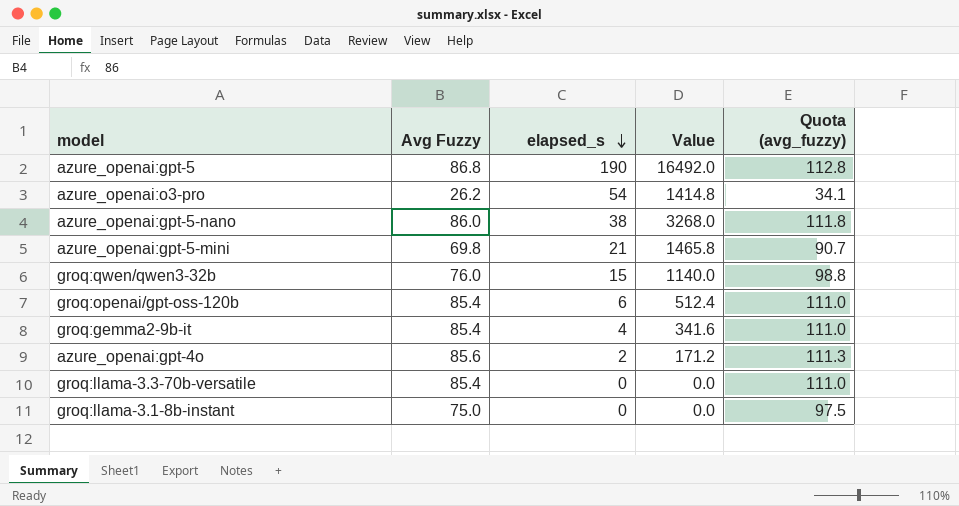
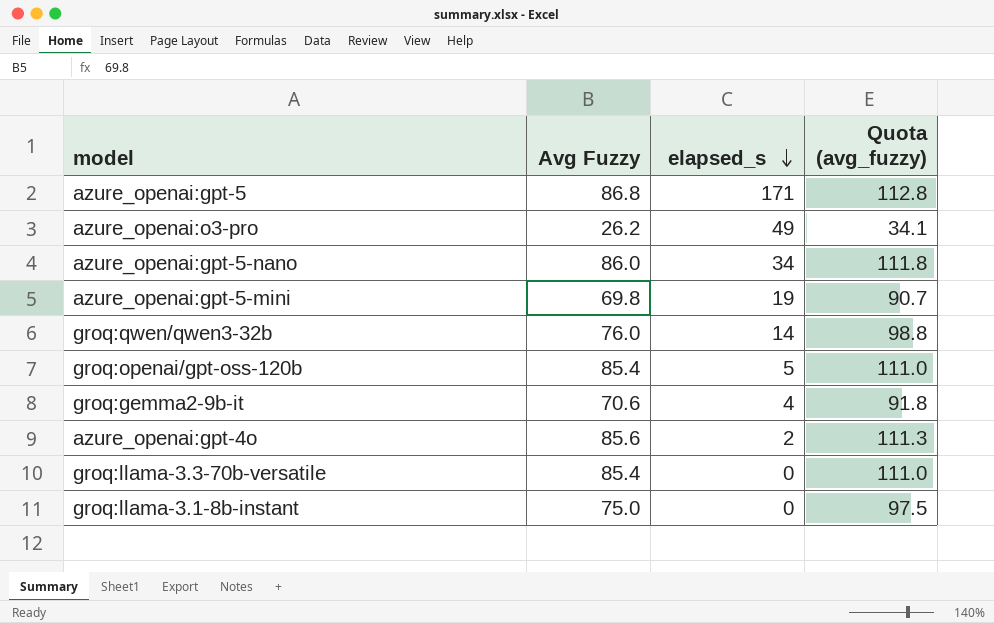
column Value | formula: [Avg Fuzzy] * [elapsed_s] -> none
azure_openai:gpt-5 | elapsed_s: 190 -> 171
azure_openai:o3-pro | elapsed_s: 54 -> 49
azure_openai:gpt-5-nano | elapsed_s: 38 -> 34
azure_openai:gpt-5-mini | elapsed_s: 21 -> 19
groq:qwen/qwen3-32b | elapsed_s: 15 -> 14
groq:openai/gpt-oss-120b | elapsed_s: 6 -> 5
groq:gemma2-9b-it | Avg Fuzzy: 85.4 -> 70.6
groq:gemma2-9b-it | Quota (avg_fuzzy): 111.0 -> 91.8

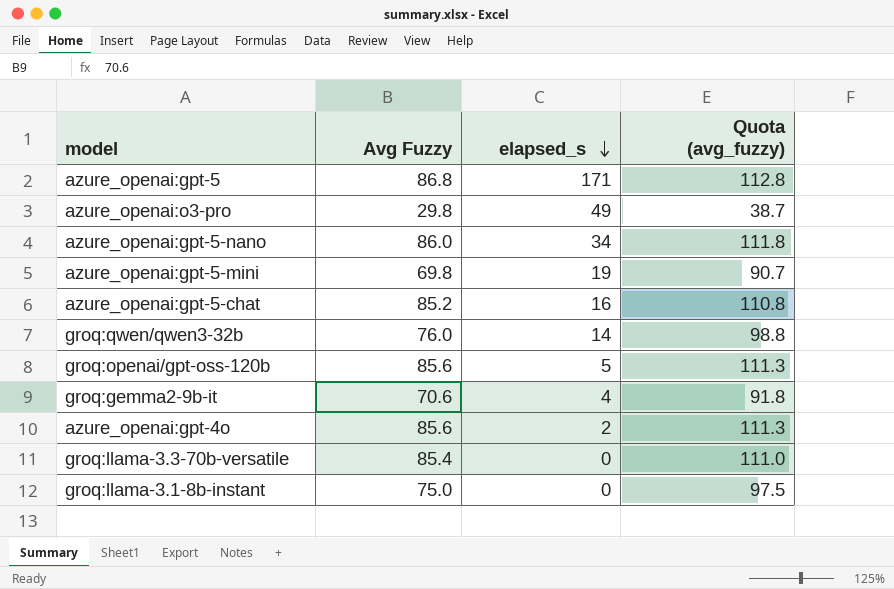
azure_openai:o3-pro | Avg Fuzzy: 26.2 -> 29.8
azure_openai:o3-pro | Quota (avg_fuzzy): 34.1 -> 38.7
row azure_openai:gpt-5-chat: none -> 85.2 | 16 | 110.8
groq:openai/gpt-oss-120b | Avg Fuzzy: 85.4 -> 85.6
groq:openai/gpt-oss-120b | Quota (avg_fuzzy): 111.0 -> 111.3

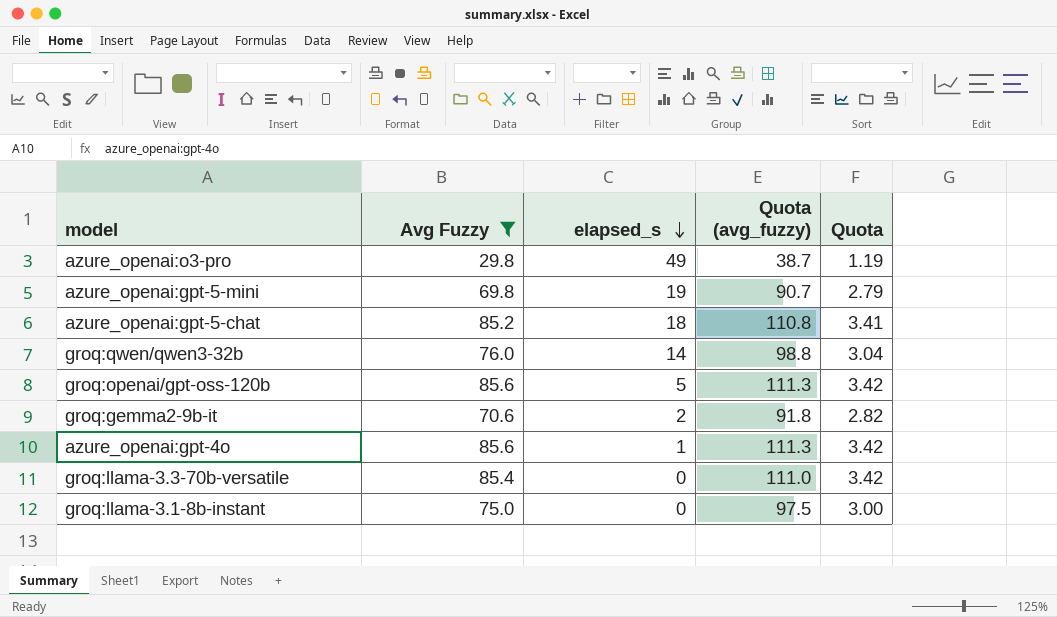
filter: none -> Avg Fuzzy <= 85.6
column Quota | formula: none -> [Avg Fuzzy] * 0.04
azure_openai:gpt-5-chat | elapsed_s: 16 -> 18
groq:gemma2-9b-it | elapsed_s: 4 -> 2
azure_openai:gpt-4o | elapsed_s: 2 -> 1

